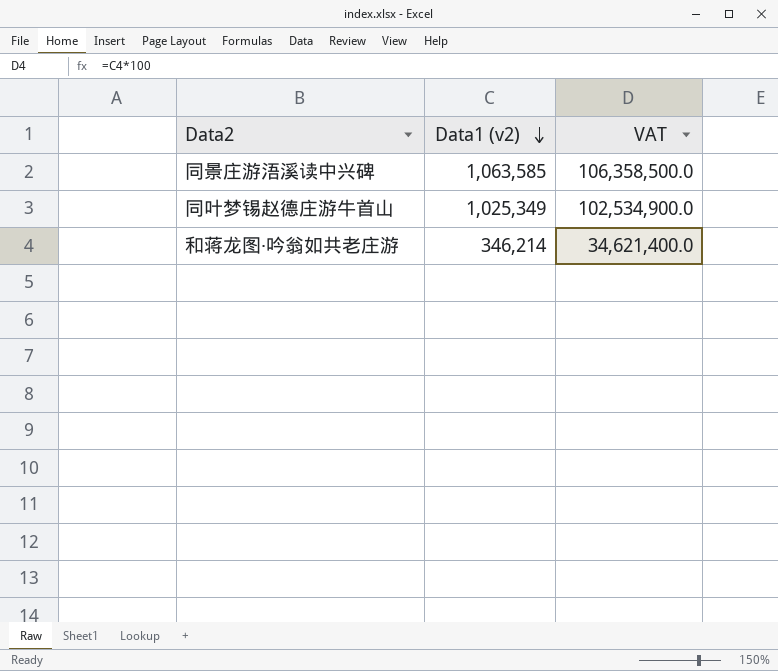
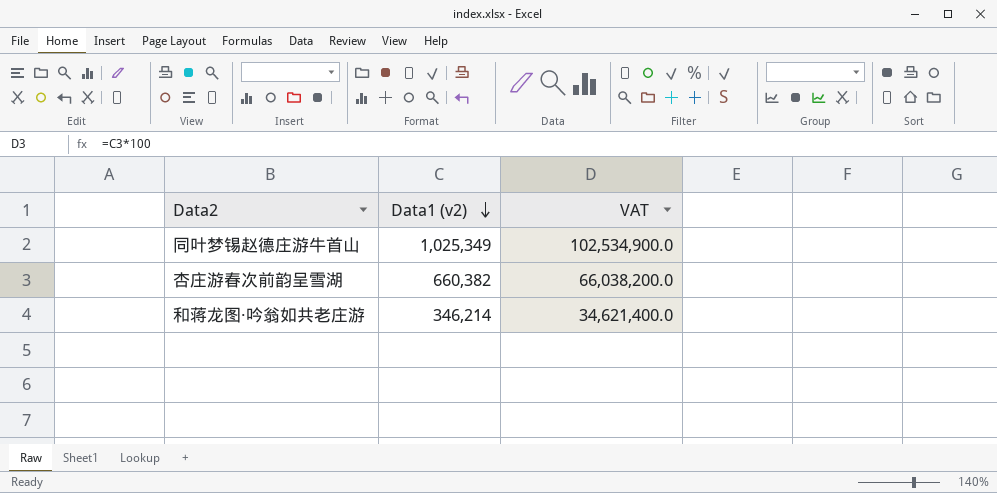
row 同景庄游浯溪读中兴碑: 1,063,585 | 106,358,500.0 -> none
row 杏庄游春次前韵呈雪湖: none -> 660,382 | 66,038,200.0

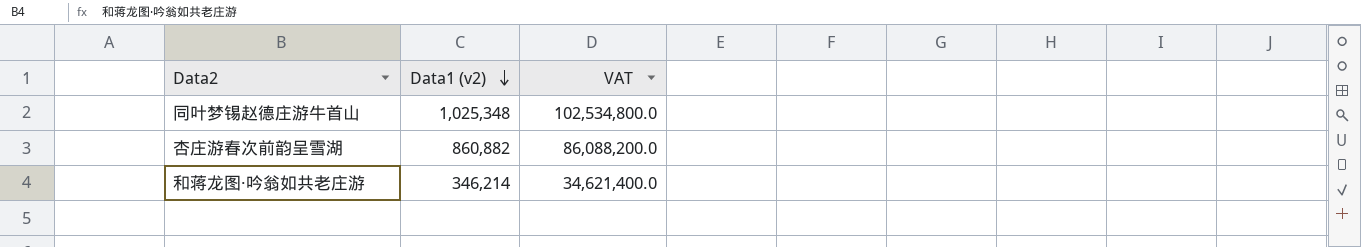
同叶梦锡赵德庄游牛首山 | Data1 (v2): 1,025,349 -> 1,025,348
同叶梦锡赵德庄游牛首山 | VAT: 102,534,900.0 -> 102,534,800.0
杏庄游春次前韵呈雪湖 | Data1 (v2): 660,382 -> 860,882
杏庄游春次前韵呈雪湖 | VAT: 66,038,200.0 -> 86,088,200.0

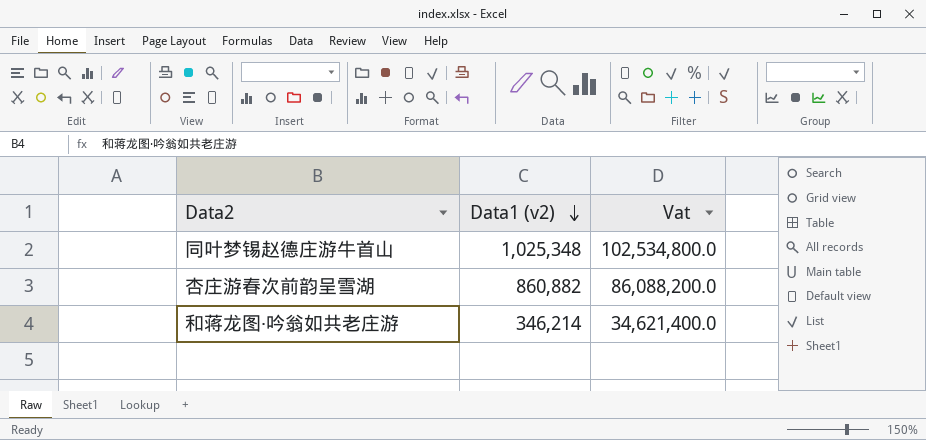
column name: VAT -> Vat

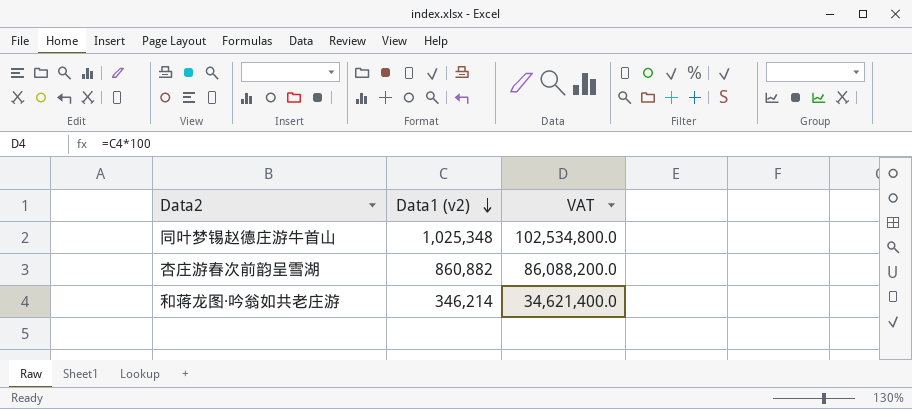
column name: Vat -> VAT

